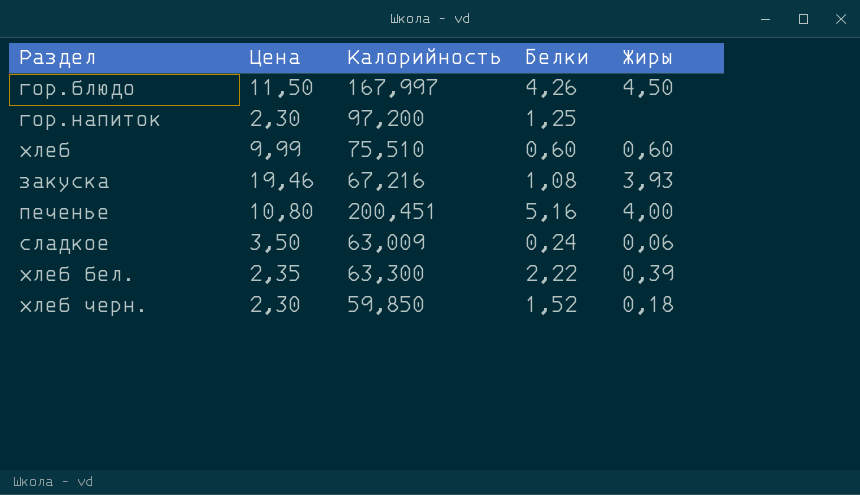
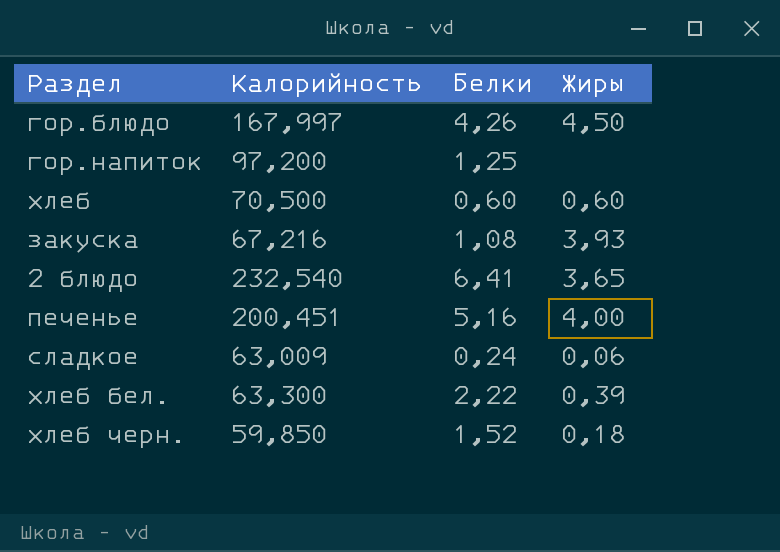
column Цена | position: 2 -> none
хлеб | Калорийность: 75,510 -> 70,500
row 2 блюдо: none -> 232,540 | 6,41 | 3,65

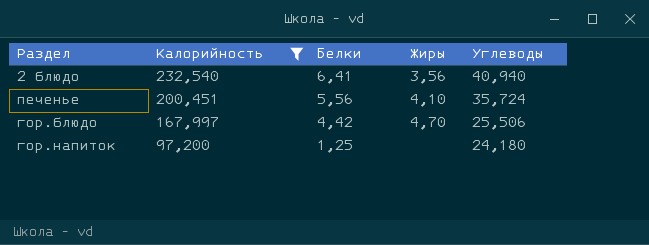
filter: none -> Калорийность >= 97,200
row order: none -> Калорийность descending
column Углеводы | position: none -> 5
2 блюдо | Жиры: 3,65 -> 3,56
печенье | Белки: 5,16 -> 5,56
печенье | Жиры: 4,00 -> 4,10
гор.блюдо | Белки: 4,26 -> 4,42
гор.блюдо | Жиры: 4,50 -> 4,70

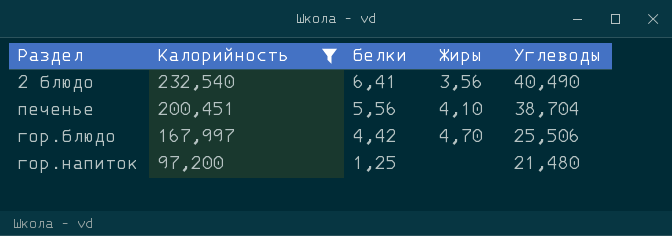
column name: Белки -> белки
2 блюдо | Углеводы: 40,940 -> 40,490
печенье | Углеводы: 35,724 -> 38,704
гор.напиток | Углеводы: 24,180 -> 21,480

